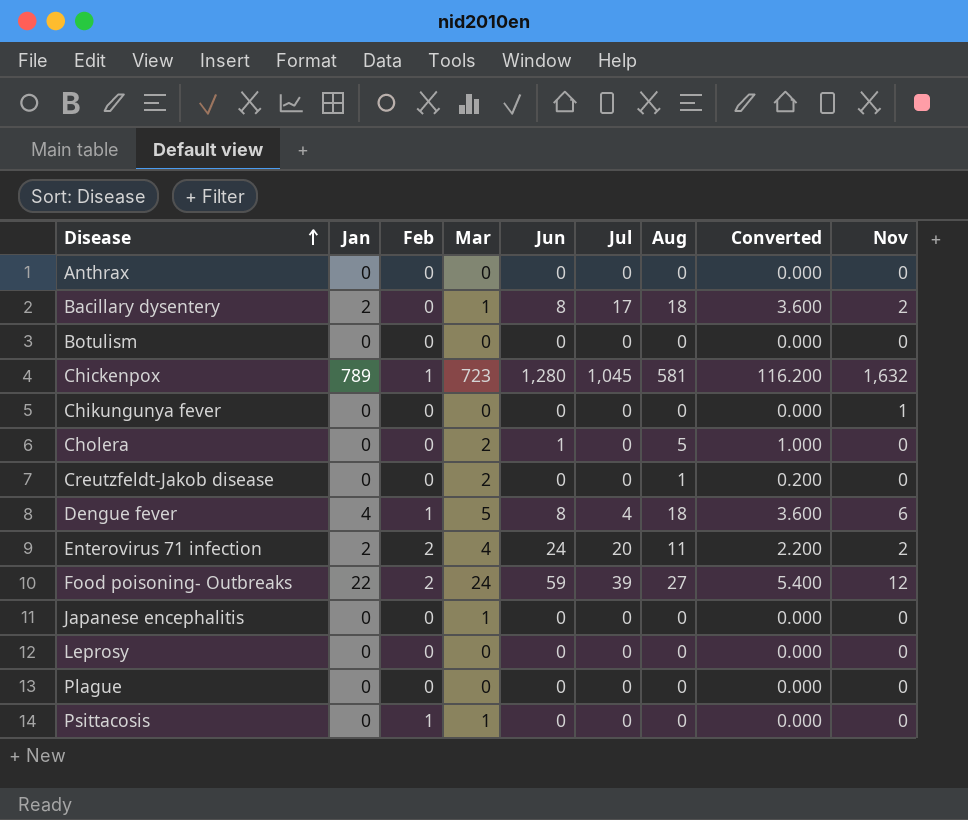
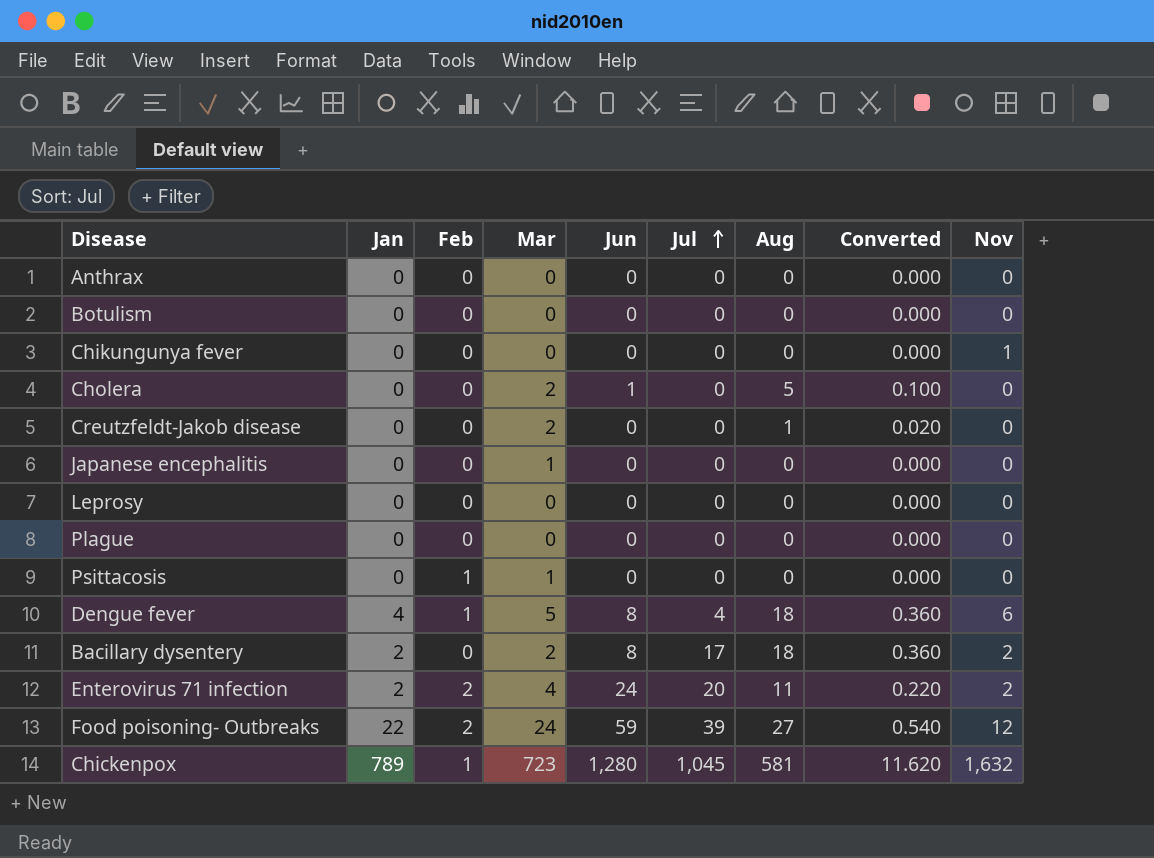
row order: Disease ascending -> Jul ascending
column Converted | formula: [Aug] * 0.2 -> [Aug] * 0.02
Bacillary dysentery | Mar: 1 -> 2

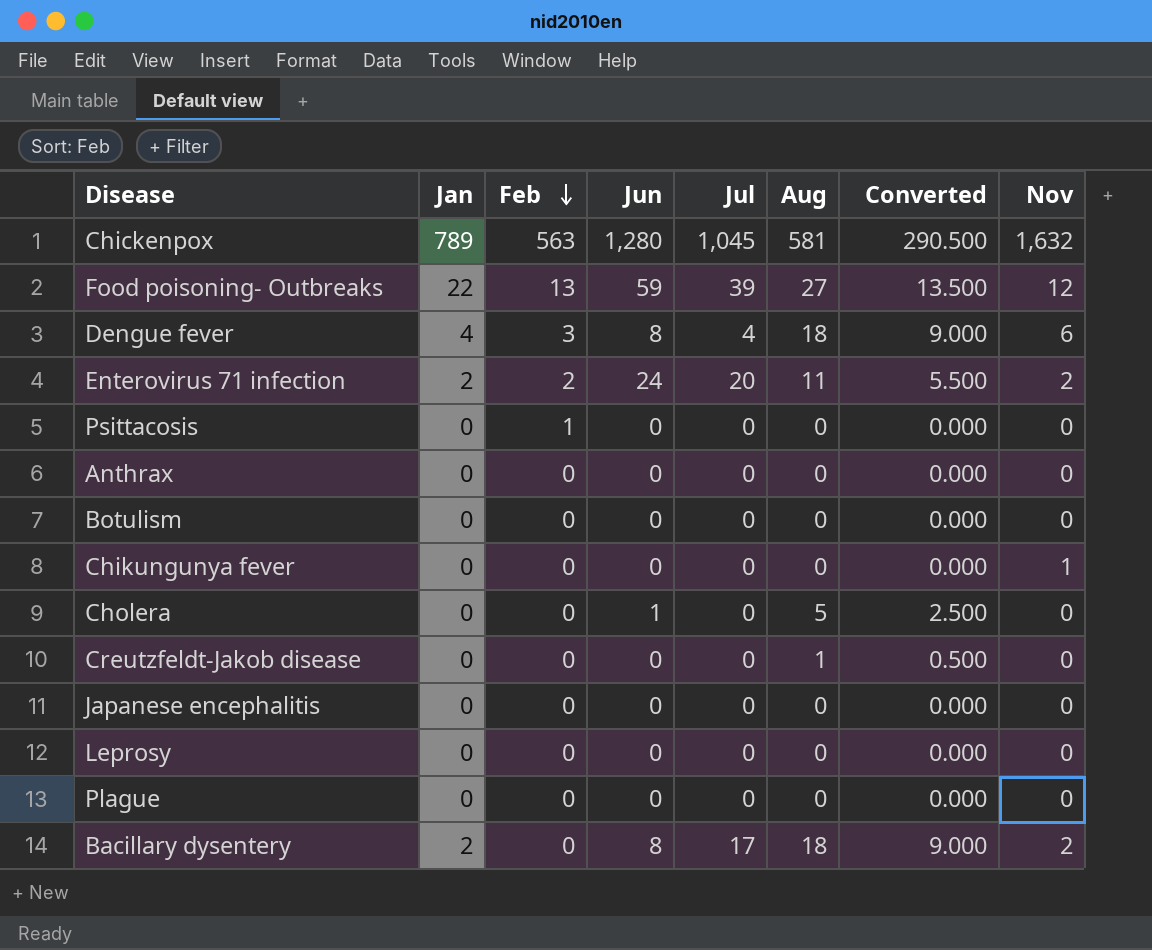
row order: Jul ascending -> Feb descending
column Mar | position: 4 -> none
column Converted | formula: [Aug] * 0.02 -> [Aug] * 0.5
Chickenpox | Feb: 1 -> 563
Food poisoning- Outbreaks | Feb: 2 -> 13
Dengue fever | Feb: 1 -> 3

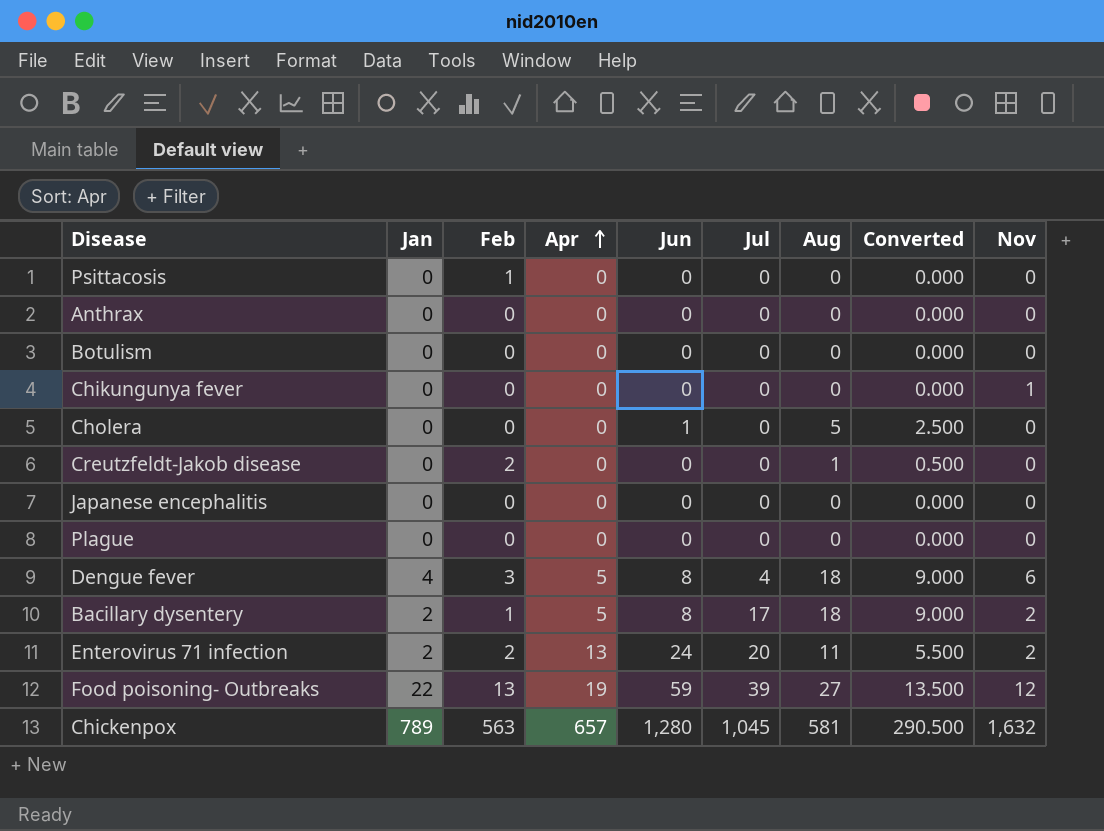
row order: Feb descending -> Apr ascending
column Apr | position: none -> 4
row Leprosy: 0 | 0 | 0 | 0 | 0 | 0.000 | 0 -> none
Creutzfeldt-Jakob disease | Feb: 0 -> 2
Bacillary dysentery | Feb: 0 -> 1

